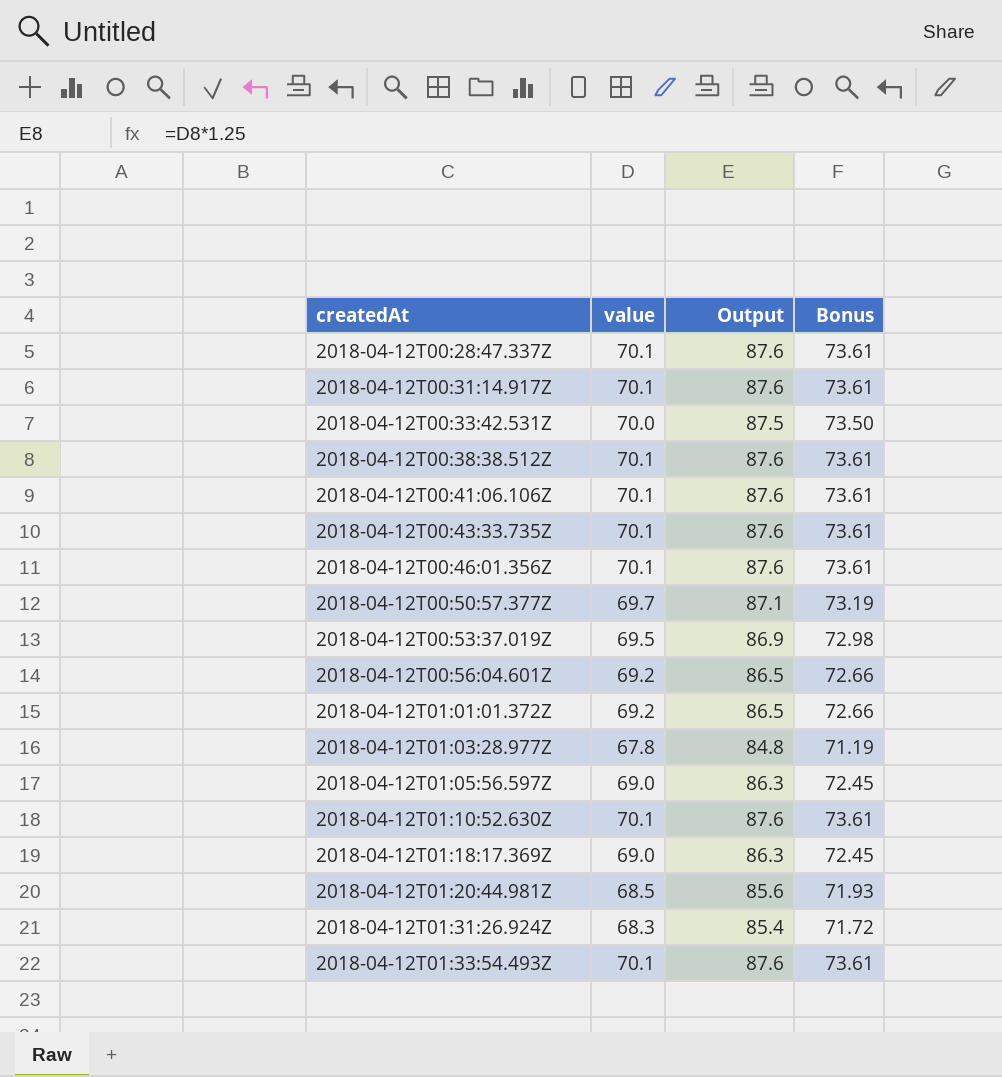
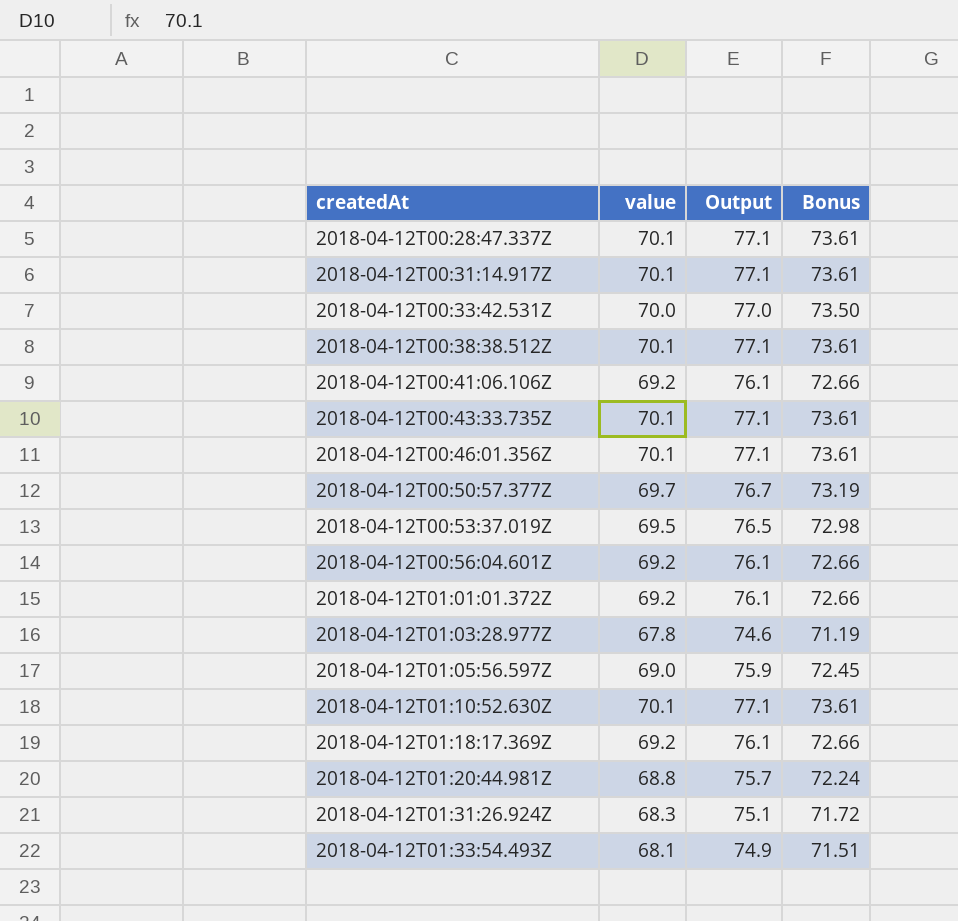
column Output | formula: [value] * 1.25 -> [value] * 1.1
2018-04-12T00:41:06.106Z | value: 70.1 -> 69.2
2018-04-12T00:41:06.106Z | Bonus: 73.61 -> 72.66
2018-04-12T01:18:17.369Z | value: 69.0 -> 69.2
2018-04-12T01:18:17.369Z | Bonus: 72.45 -> 72.66
2018-04-12T01:20:44.981Z | value: 68.5 -> 68.8
2018-04-12T01:20:44.981Z | Bonus: 71.93 -> 72.24
2018-04-12T01:33:54.493Z | value: 70.1 -> 68.1
2018-04-12T01:33:54.493Z | Bonus: 73.61 -> 71.51

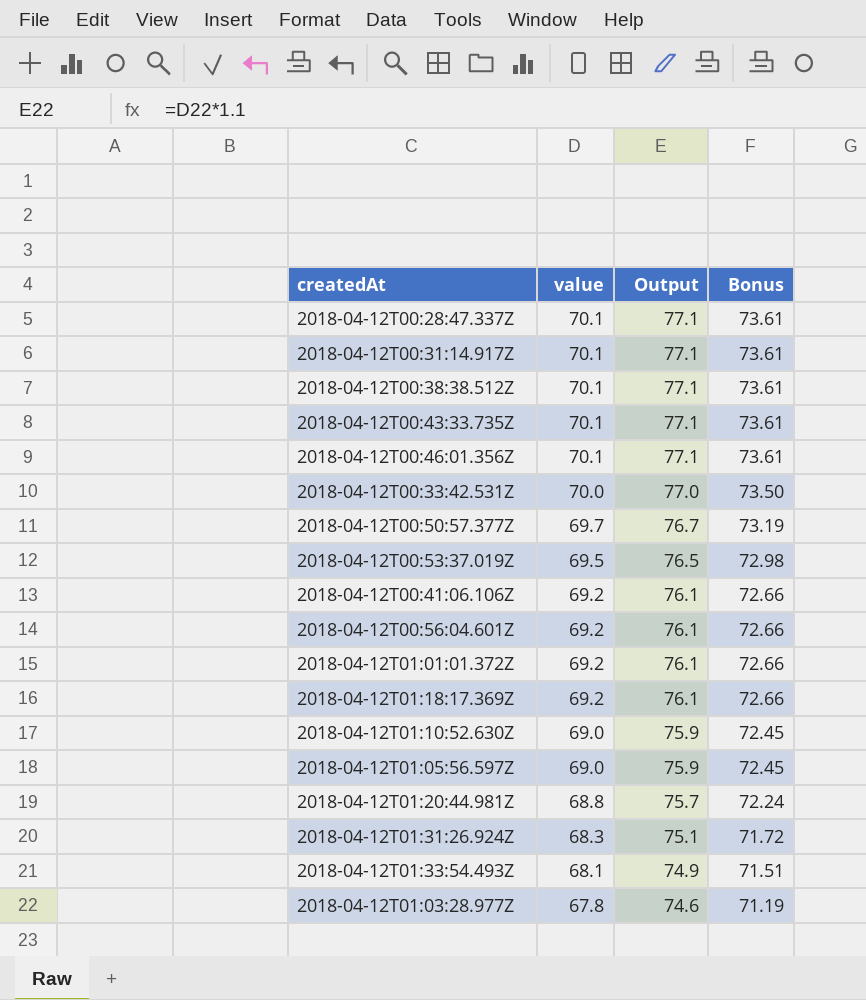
row order: createdAt ascending -> value descending
2018-04-12T01:10:52.630Z | value: 70.1 -> 69.0
2018-04-12T01:10:52.630Z | Output: 77.1 -> 75.9
2018-04-12T01:10:52.630Z | Bonus: 73.61 -> 72.45

